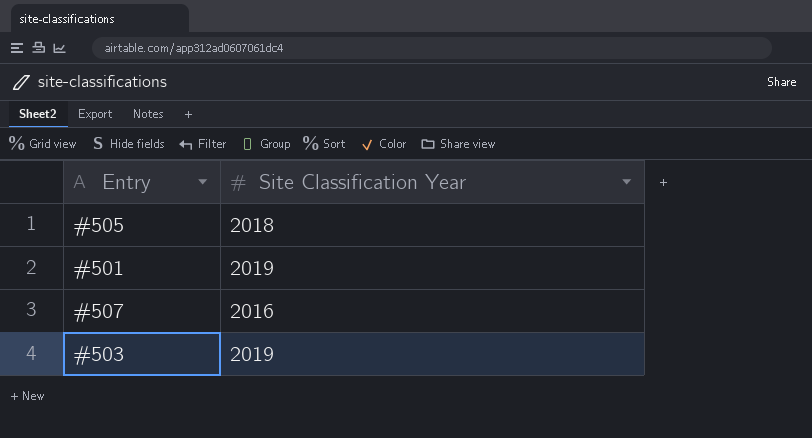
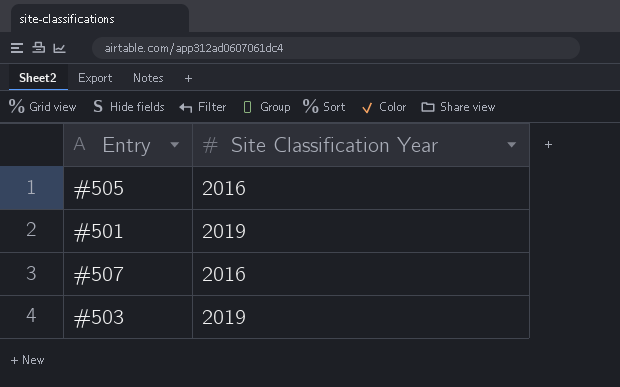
#505 | Site Classification Year: 2018 -> 2016

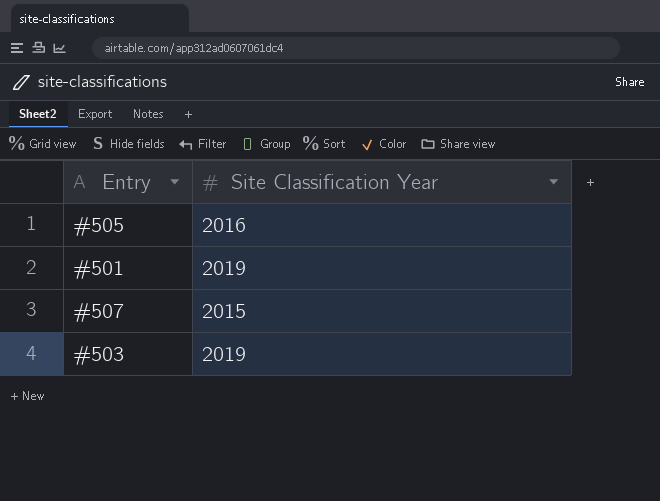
#507 | Site Classification Year: 2016 -> 2015

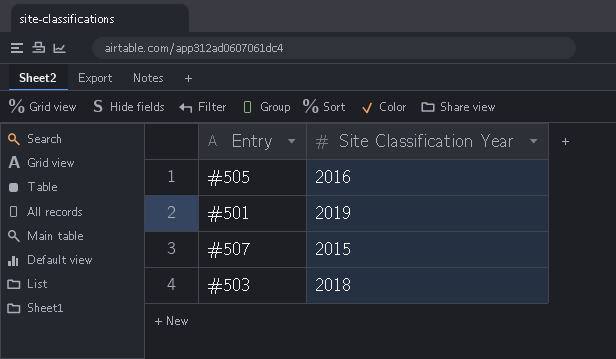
#503 | Site Classification Year: 2019 -> 2018

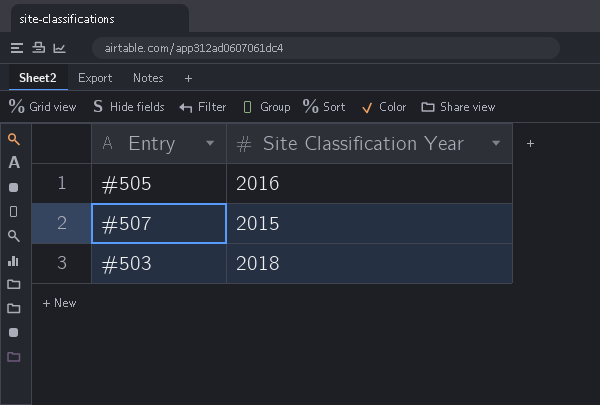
row #501: 2019 -> none

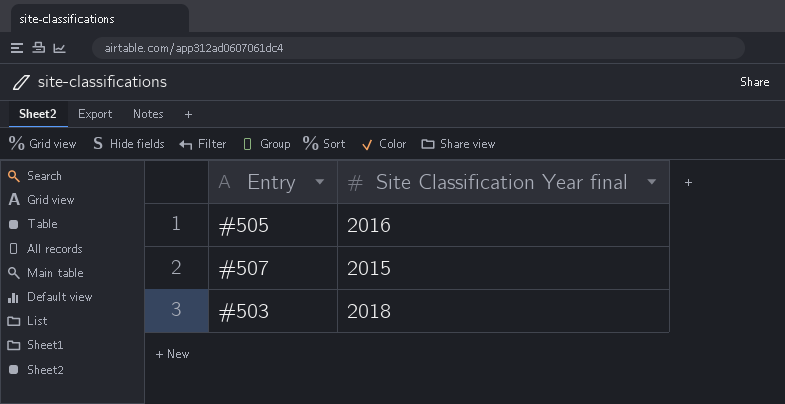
column name: Site Classification Year -> Site Classification Year final

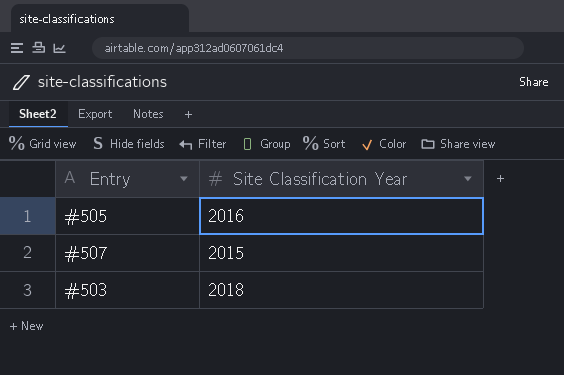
column name: Site Classification Year final -> Site Classification Year

